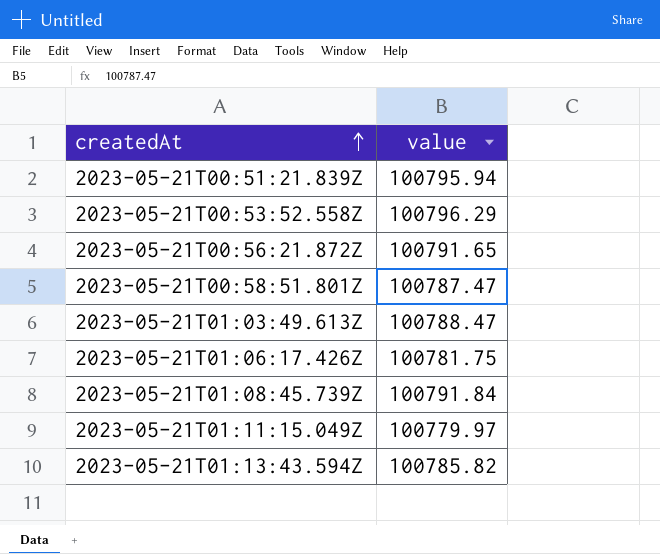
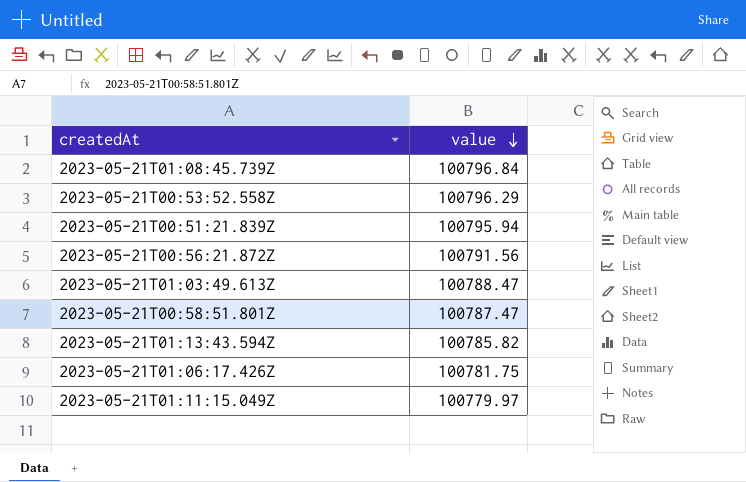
row order: createdAt ascending -> value descending
2023-05-21T01:08:45.739Z | value: 100791.84 -> 100796.84
2023-05-21T00:56:21.872Z | value: 100791.65 -> 100791.56

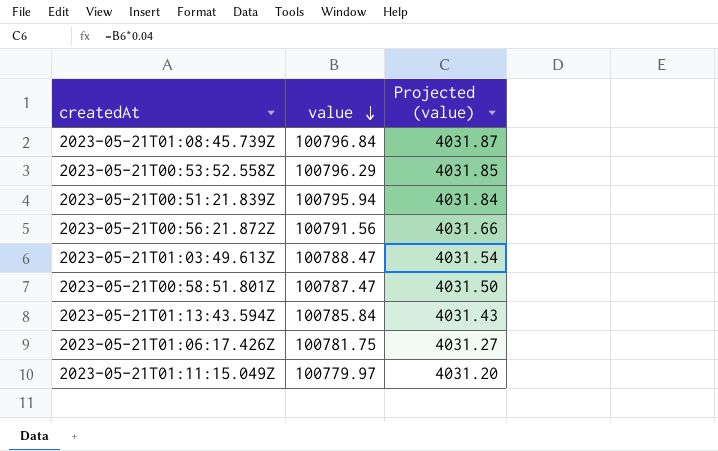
column Projected (value) | formula: none -> [value] * 0.04
2023-05-21T01:13:43.594Z | value: 100785.82 -> 100785.84

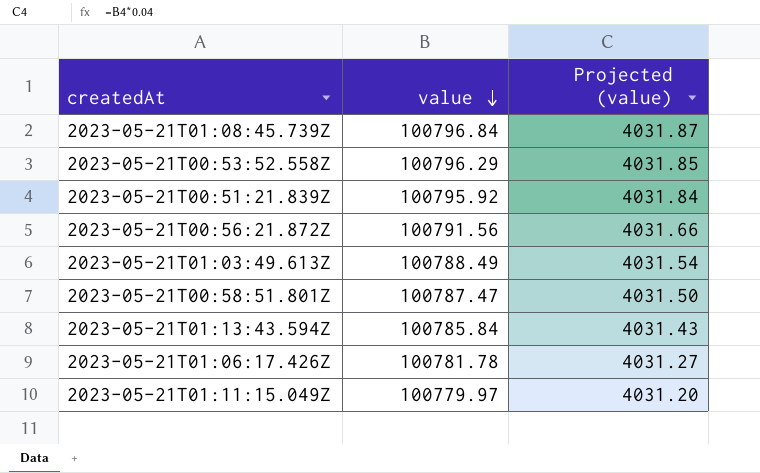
2023-05-21T00:51:21.839Z | value: 100795.94 -> 100795.92
2023-05-21T01:03:49.613Z | value: 100788.47 -> 100788.49
2023-05-21T01:06:17.426Z | value: 100781.75 -> 100781.78

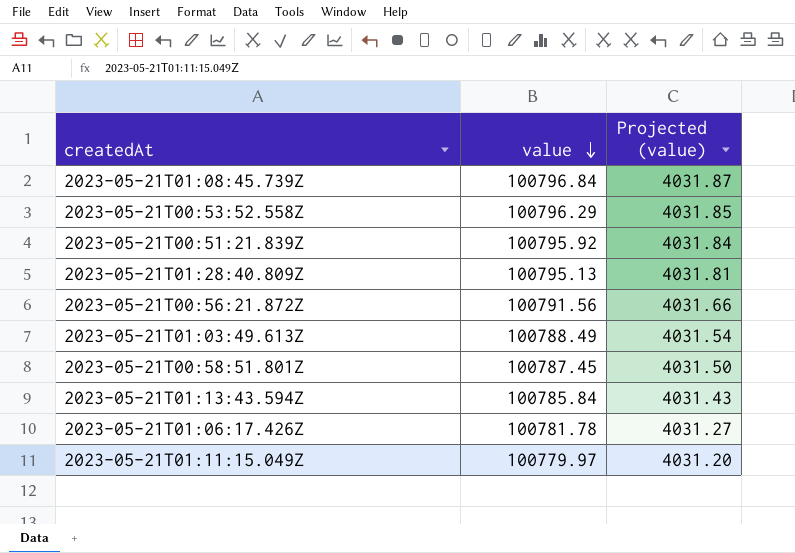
row 2023-05-21T01:28:40.809Z: none -> 100795.13 | 4031.81
2023-05-21T00:58:51.801Z | value: 100787.47 -> 100787.45

